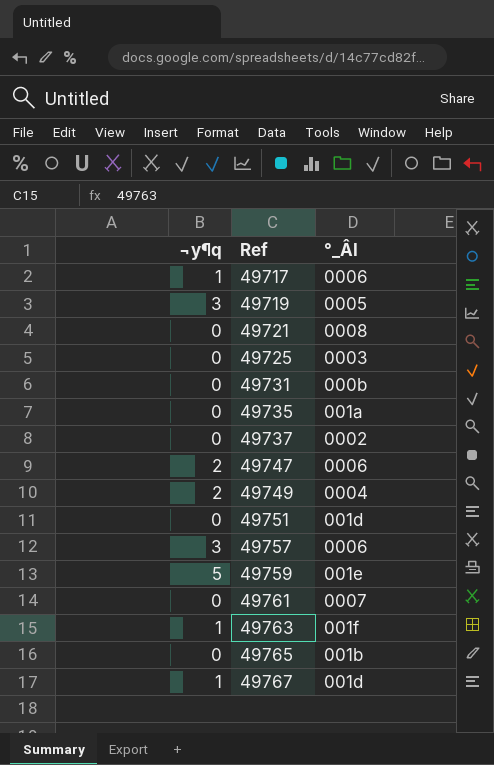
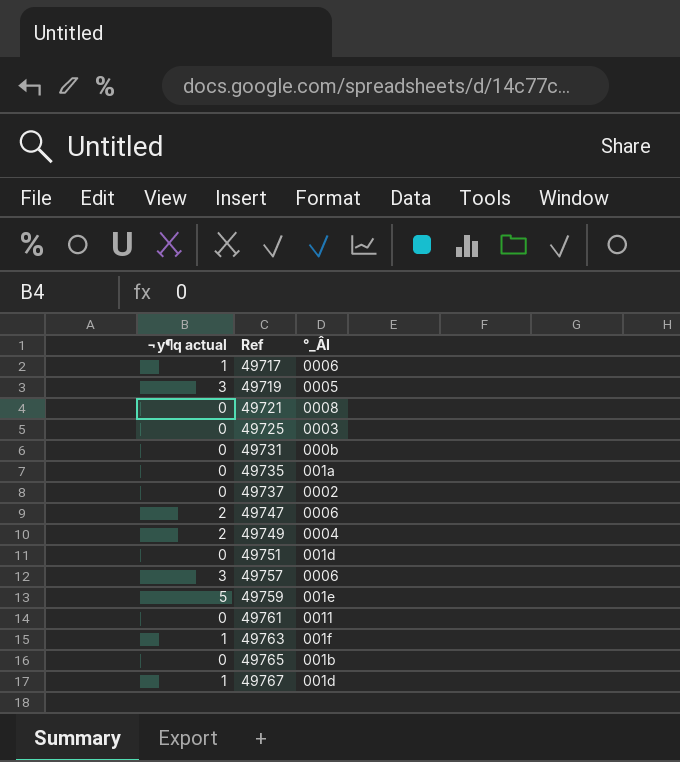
column name: ¬y¶q -> ¬y¶q actual
49761 | °_ÂI: 0007 -> 0011

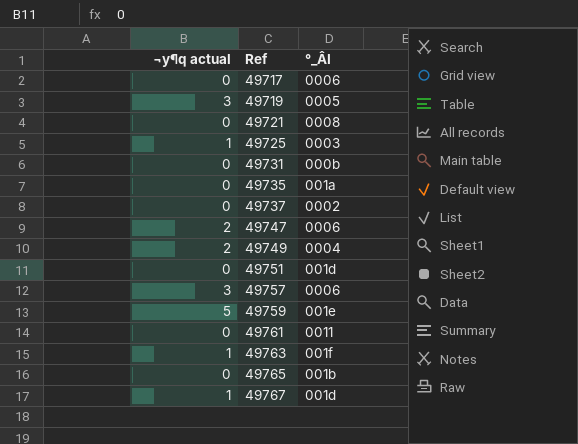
49717 | ¬y¶q actual: 1 -> 0
49725 | ¬y¶q actual: 0 -> 1

